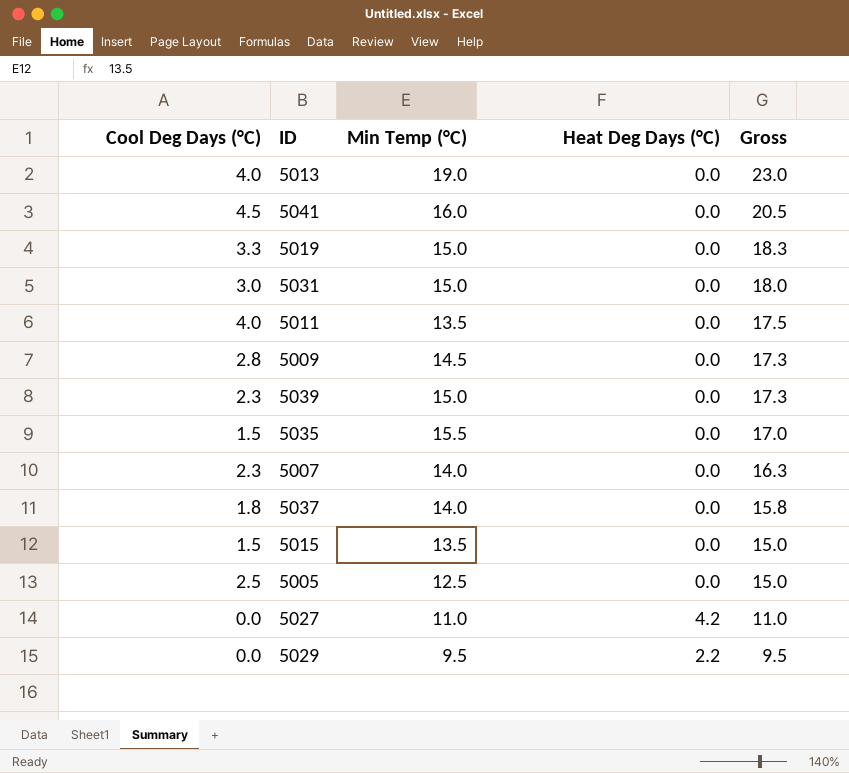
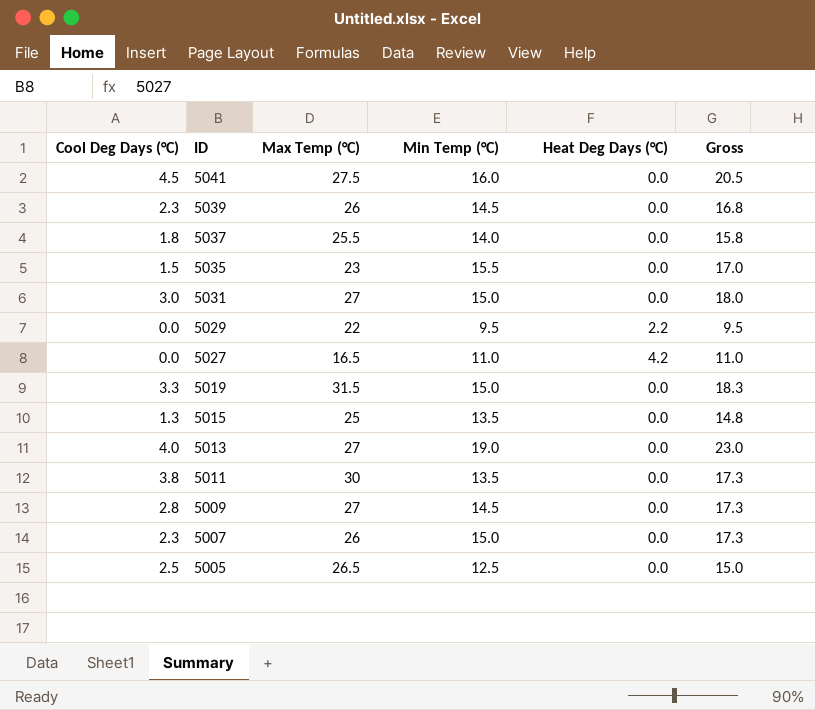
row order: Gross descending -> ID descending
column Max Temp (°C) | position: none -> 3
5039 | Min Temp (°C): 15.0 -> 14.5
5039 | Gross: 17.3 -> 16.8
5015 | Cool Deg Days (°C): 1.5 -> 1.3
5015 | Gross: 15.0 -> 14.8
5011 | Cool Deg Days (°C): 4.0 -> 3.8
5011 | Gross: 17.5 -> 17.3
5007 | Min Temp (°C): 14.0 -> 15.0
5007 | Gross: 16.3 -> 17.3

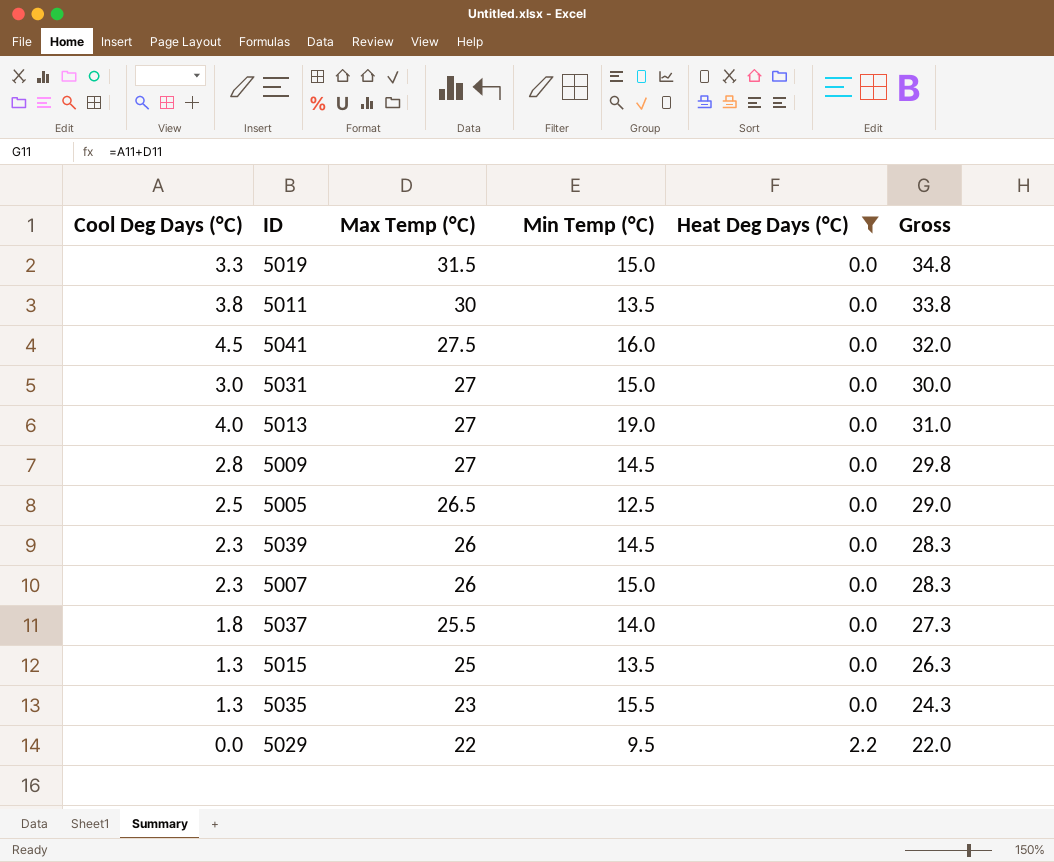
filter: none -> Heat Deg Days (°C) != 4.2
row order: ID descending -> Max Temp (°C) descending
column Gross | formula: [Cool Deg Days (°C)] + [Min Temp (°C)] -> [Cool Deg Days (°C)] + [Max Temp (°C)]
5035 | Cool Deg Days (°C): 1.5 -> 1.3

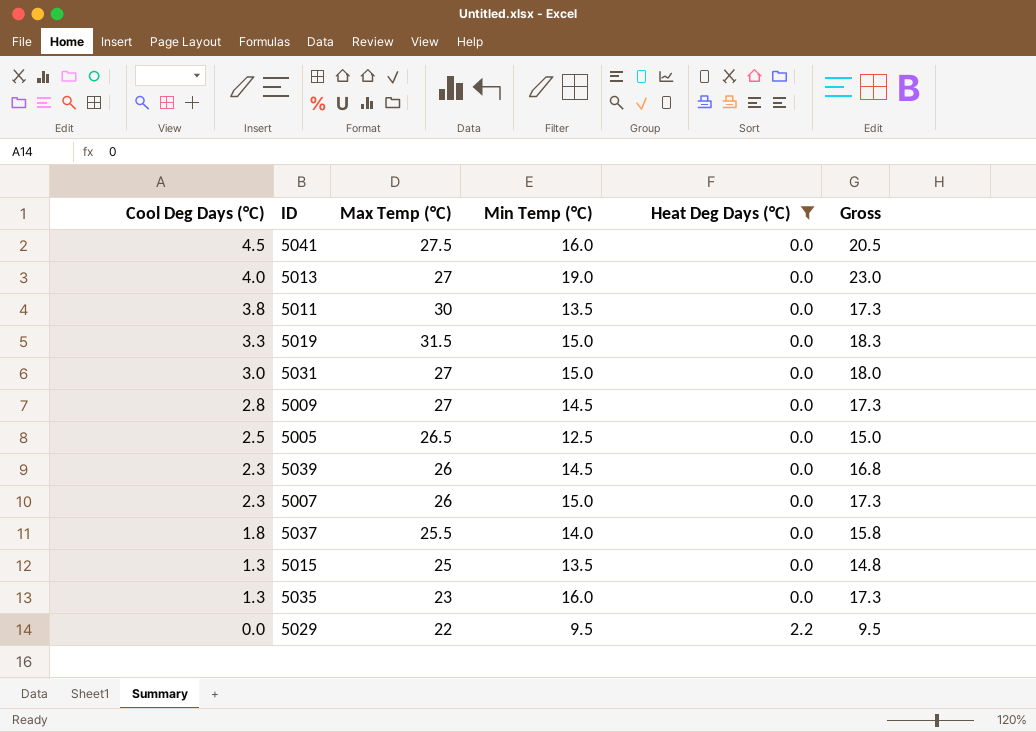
row order: Max Temp (°C) descending -> Cool Deg Days (°C) descending
column Gross | formula: [Cool Deg Days (°C)] + [Max Temp (°C)] -> [Cool Deg Days (°C)] + [Min Temp (°C)]
5035 | Min Temp (°C): 15.5 -> 16.0

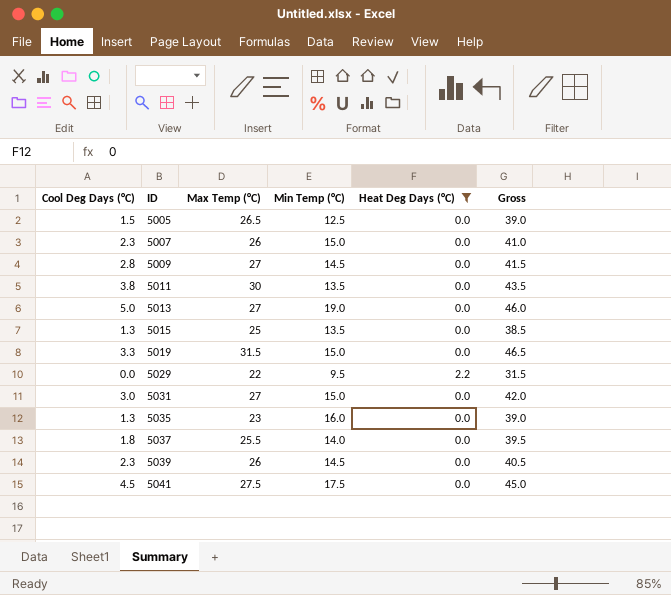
row order: Cool Deg Days (°C) descending -> ID ascending
column Gross | formula: [Cool Deg Days (°C)] + [Min Temp (°C)] -> [Max Temp (°C)] + [Min Temp (°C)]
5005 | Cool Deg Days (°C): 2.5 -> 1.5
5013 | Cool Deg Days (°C): 4.0 -> 5.0
5041 | Min Temp (°C): 16.0 -> 17.5

